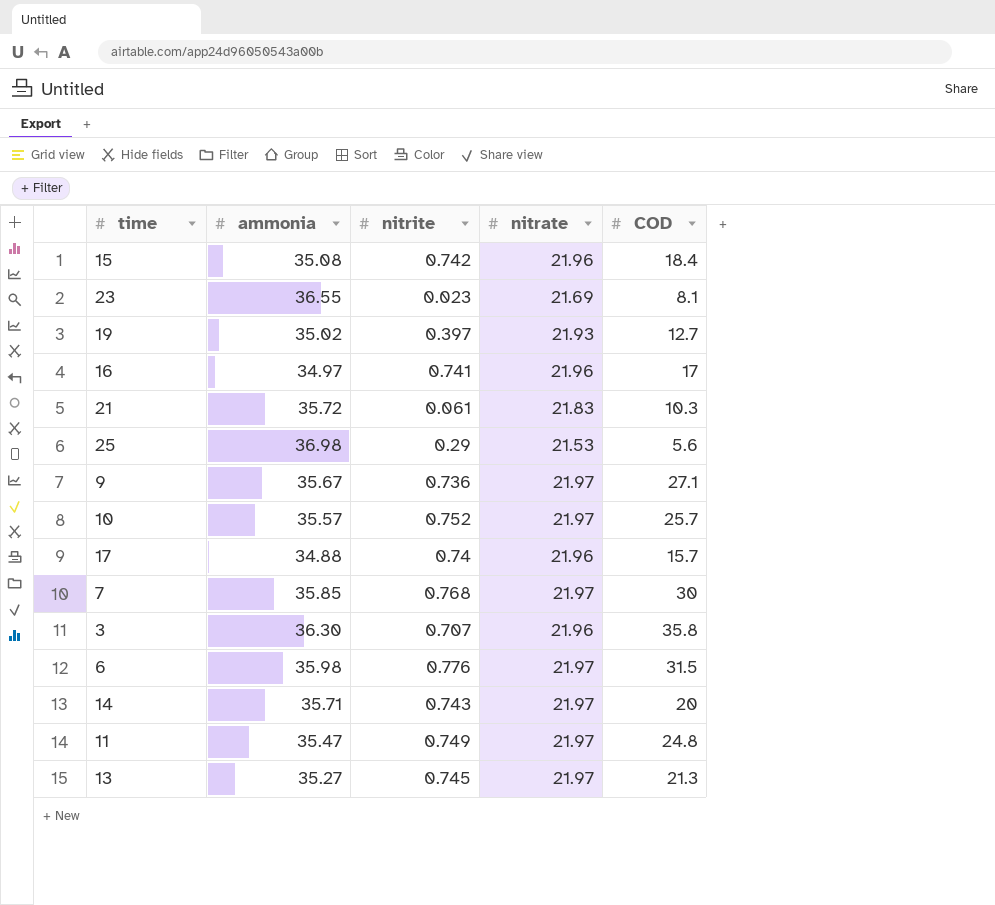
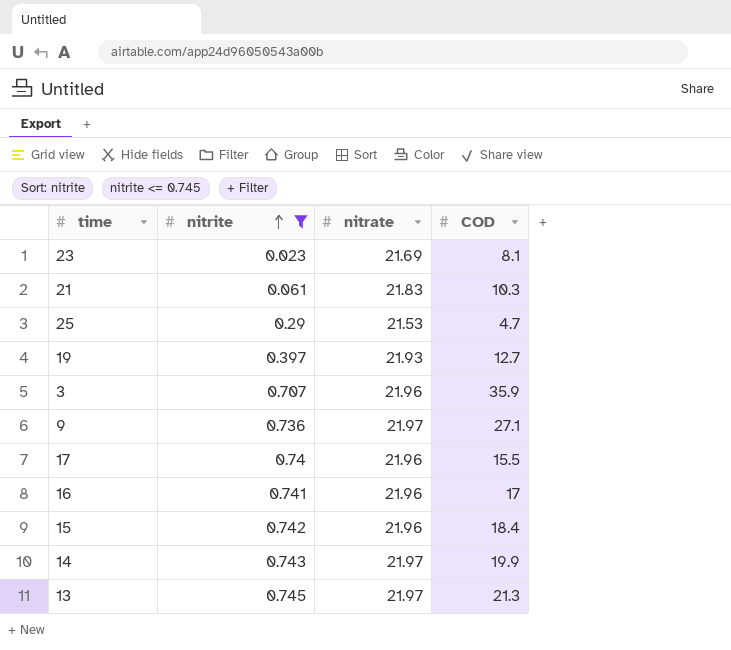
filter: none -> nitrite <= 0.745
row order: none -> nitrite ascending
column ammonia | position: 2 -> none
25 | COD: 5.6 -> 4.7
3 | COD: 35.8 -> 35.9
17 | COD: 15.7 -> 15.5
14 | COD: 20 -> 19.9

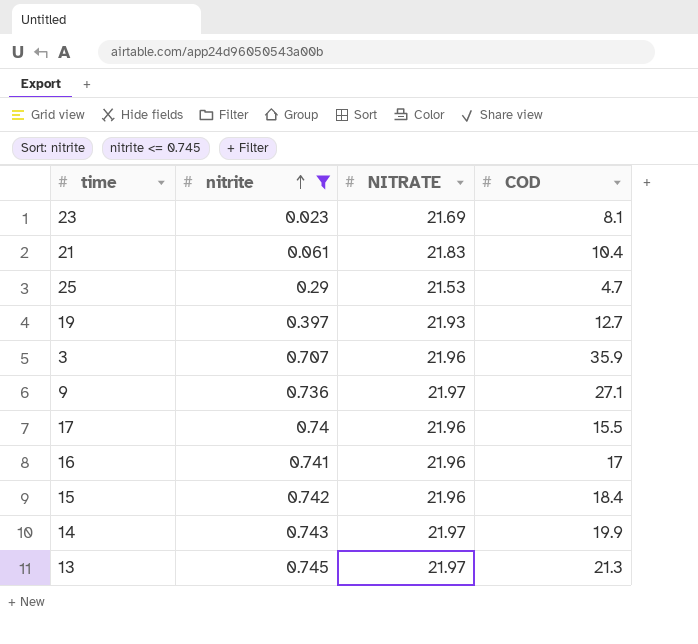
column name: nitrate -> NITRATE
21 | COD: 10.3 -> 10.4

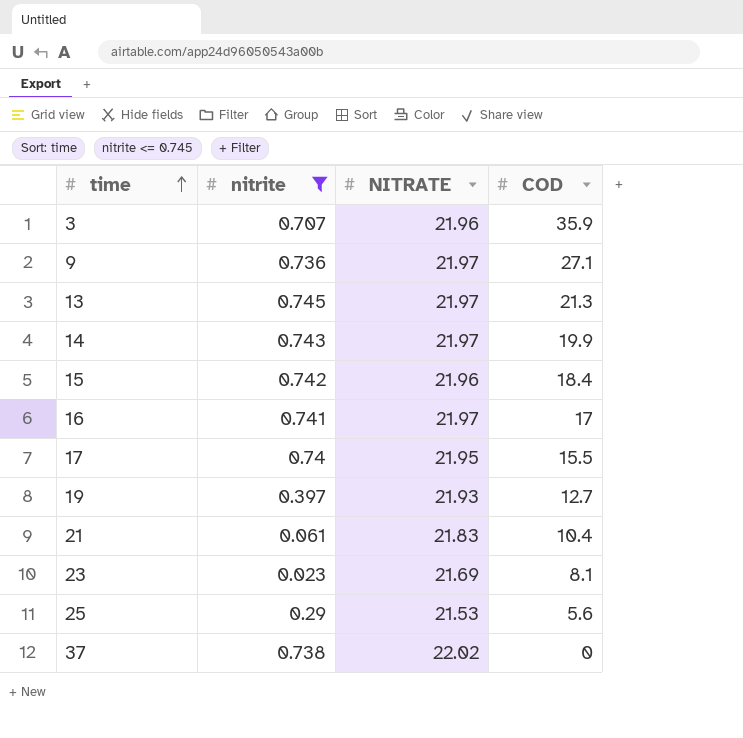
row order: nitrite ascending -> time ascending
16 | NITRATE: 21.96 -> 21.97
17 | NITRATE: 21.96 -> 21.95
25 | COD: 4.7 -> 5.6
row 37: none -> 0.738 | 22.02 | 0

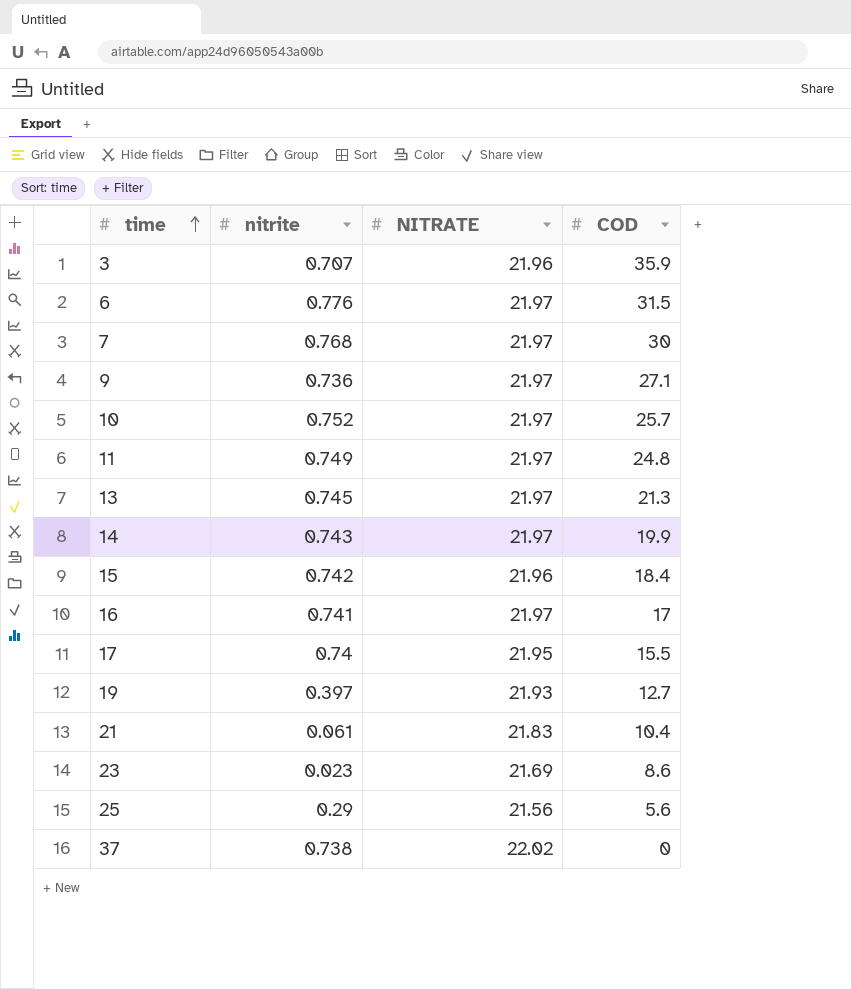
filter: nitrite <= 0.745 -> none
23 | COD: 8.1 -> 8.6
25 | NITRATE: 21.53 -> 21.56

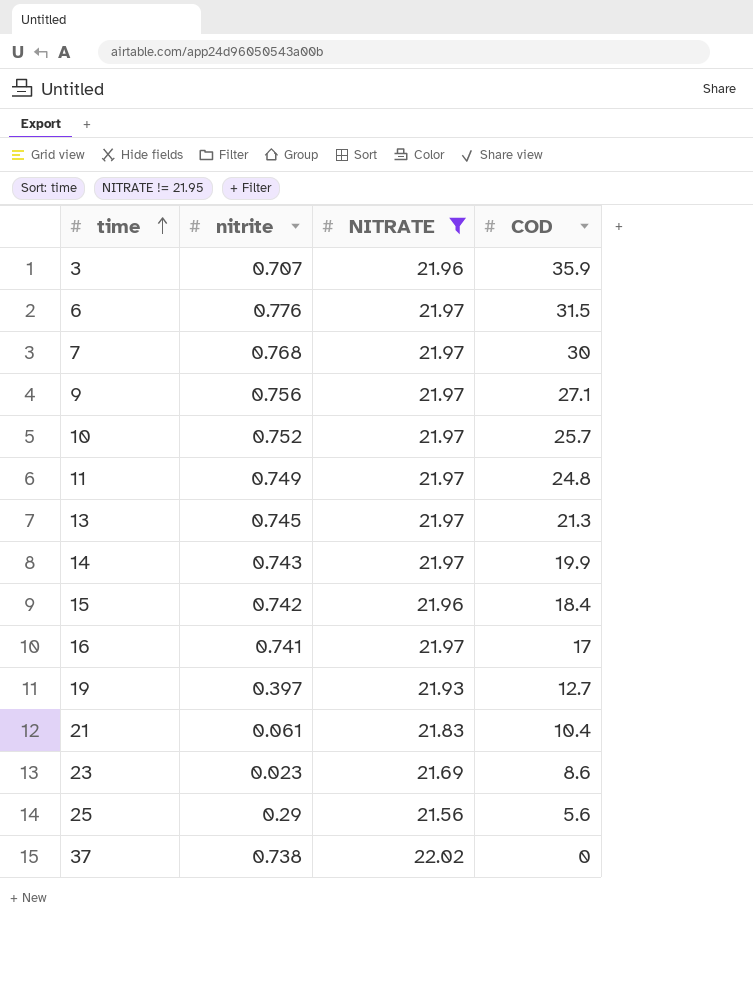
filter: none -> NITRATE != 21.95
9 | nitrite: 0.736 -> 0.756

